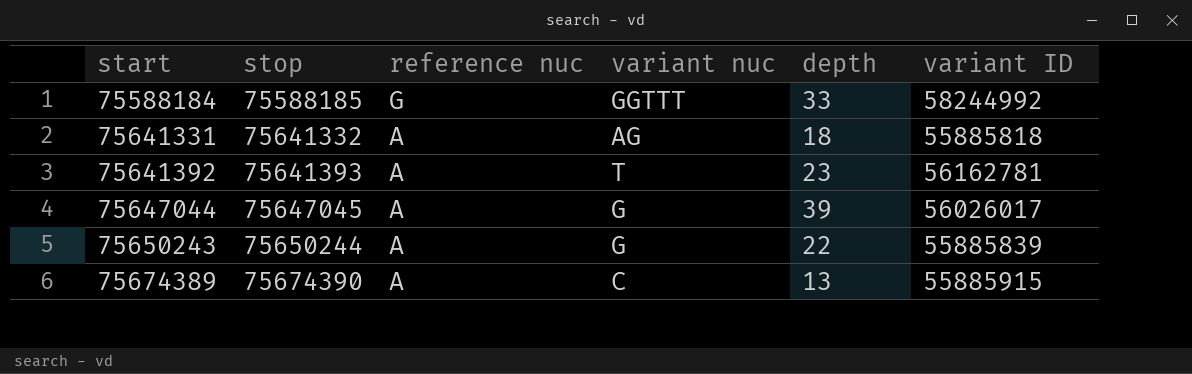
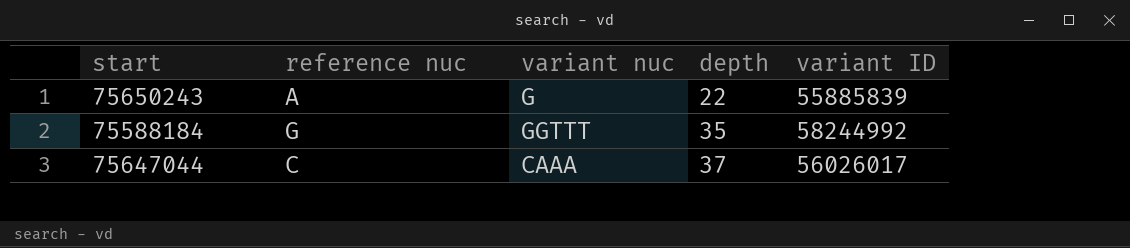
row order: start ascending -> depth ascending
column stop | position: 2 -> none
row 75641331: 75641332 | A | AG | 18 | 55885818 -> none
row 75641392: 75641393 | A | T | 23 | 56162781 -> none
row 75674389: 75674390 | A | C | 13 | 55885915 -> none
75588184 | depth: 33 -> 35
75647044 | reference nuc: A -> C
75647044 | variant nuc: G -> CAAA
75647044 | depth: 39 -> 37

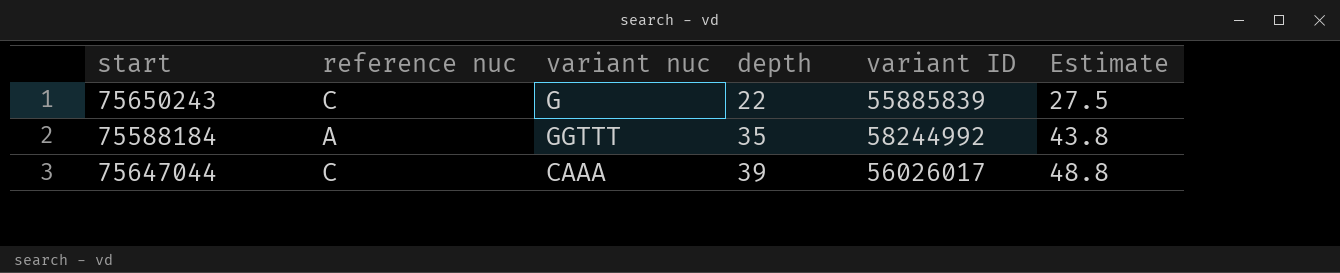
column Estimate | formula: none -> [depth] * 1.25
75650243 | reference nuc: A -> C
75588184 | reference nuc: G -> A
75647044 | depth: 37 -> 39

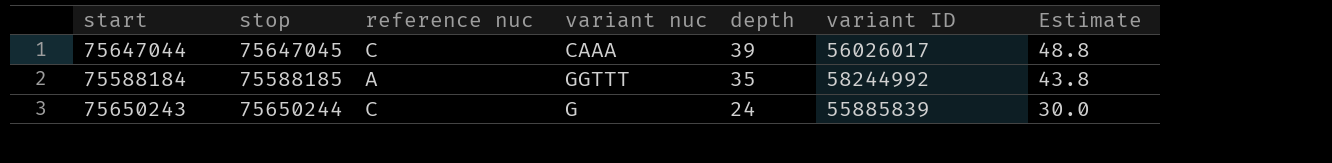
row order: depth ascending -> depth descending
column stop | position: none -> 2
75650243 | depth: 22 -> 24
75650243 | Estimate: 27.5 -> 30.0

